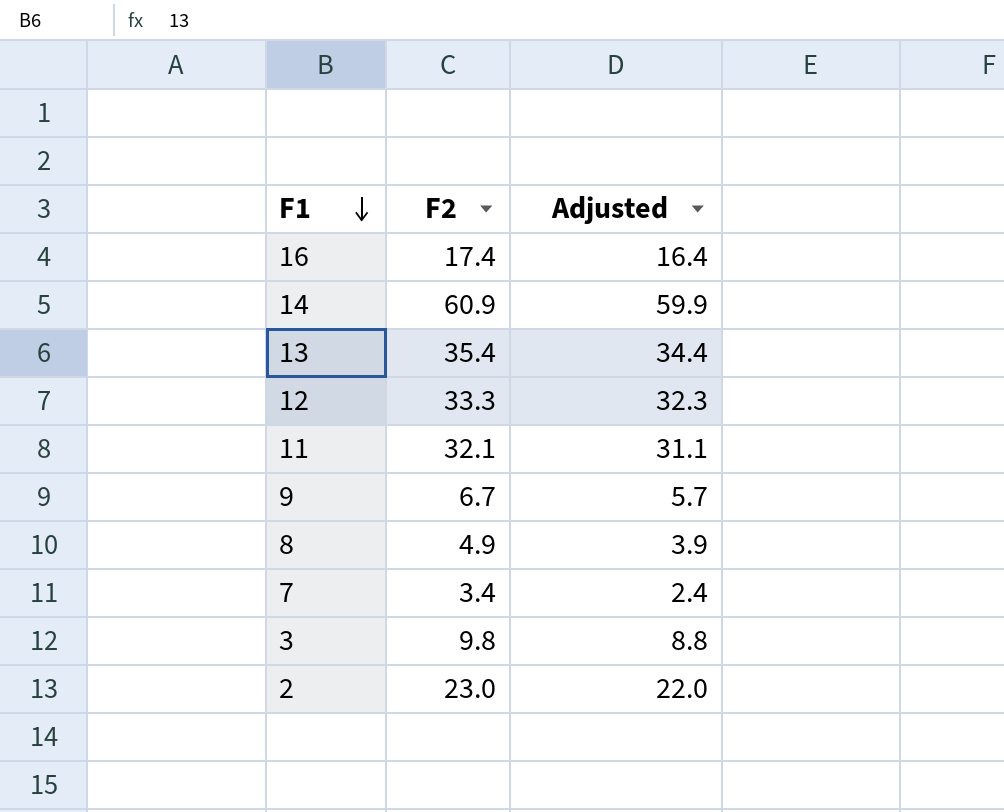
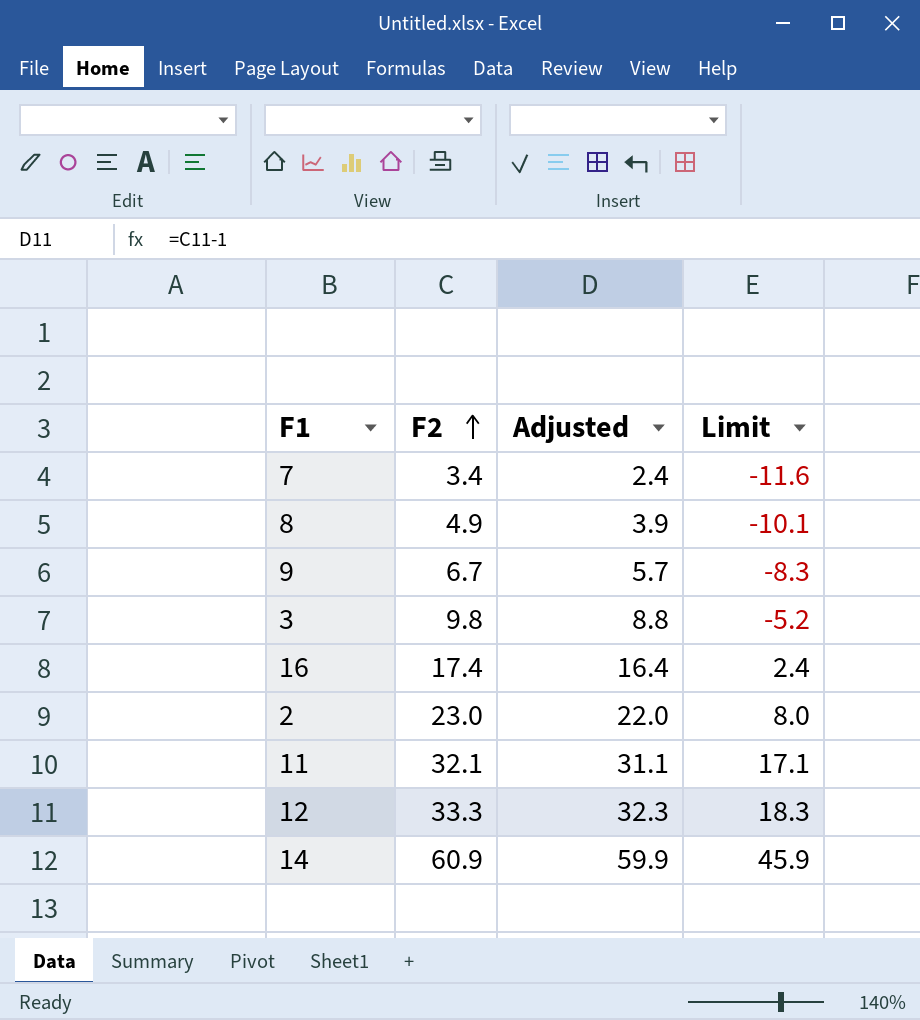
row order: F1 descending -> F2 ascending
column Limit | formula: none -> [F2] - 15
row 13: 35.4 | 34.4 -> none

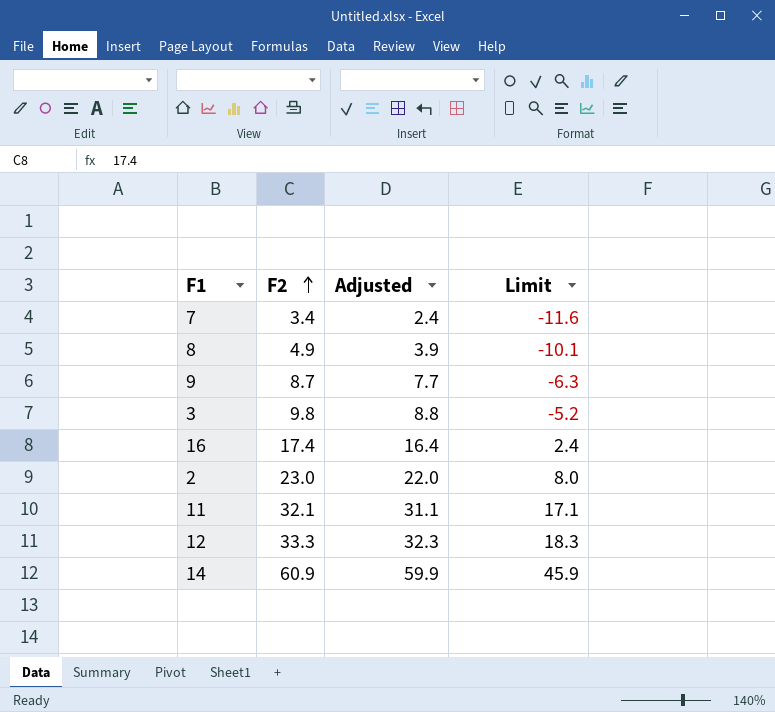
9 | F2: 6.7 -> 8.7
9 | Adjusted: 5.7 -> 7.7
9 | Limit: -8.3 -> -6.3

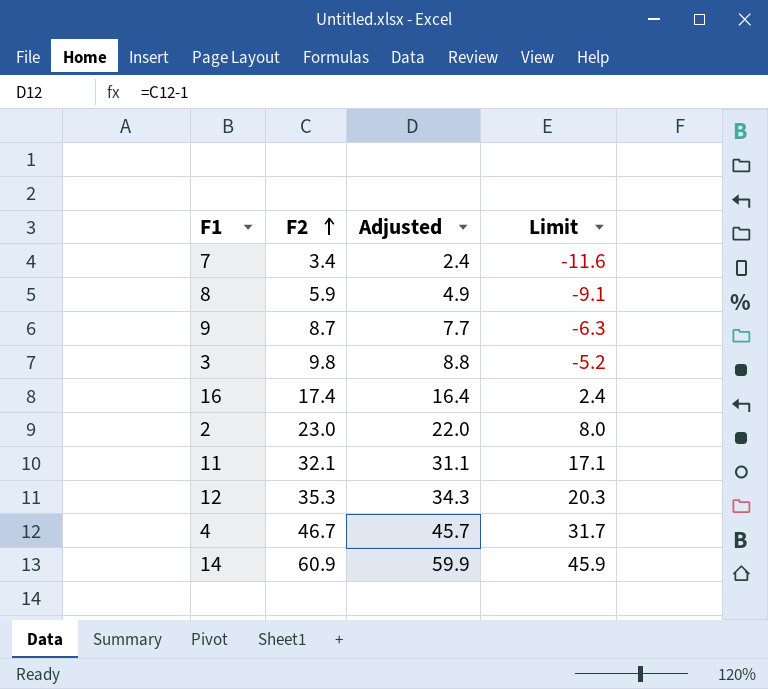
8 | F2: 4.9 -> 5.9
8 | Adjusted: 3.9 -> 4.9
8 | Limit: -10.1 -> -9.1
12 | F2: 33.3 -> 35.3
12 | Adjusted: 32.3 -> 34.3
12 | Limit: 18.3 -> 20.3
row 4: none -> 46.7 | 45.7 | 31.7

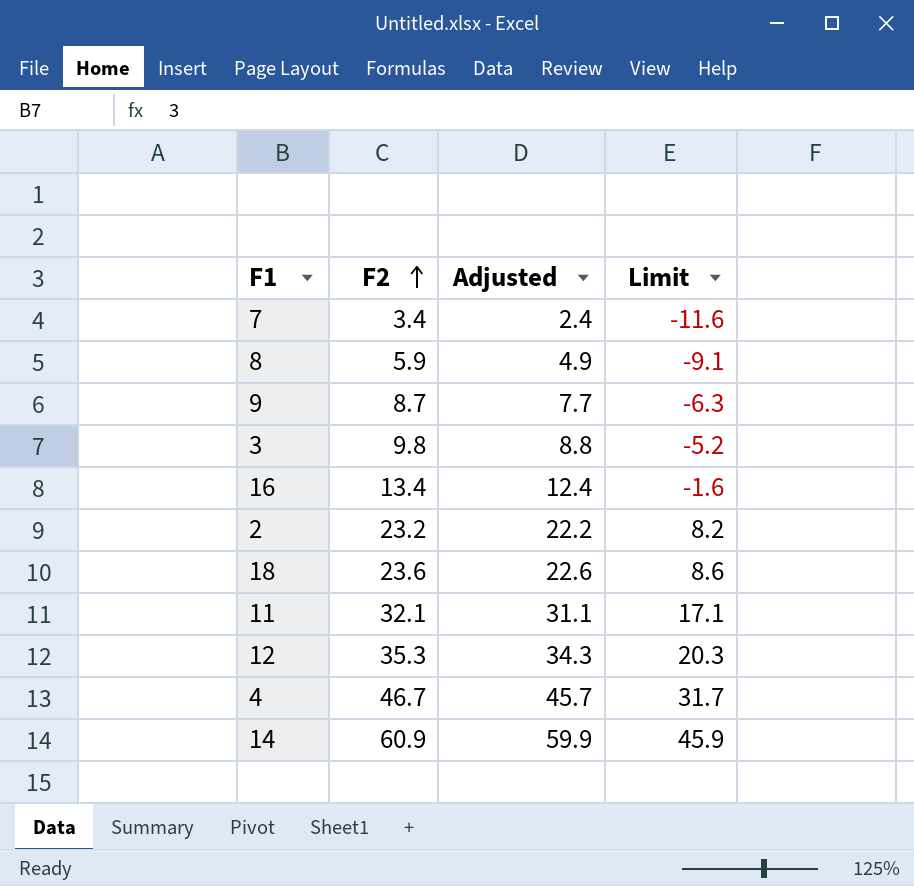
16 | F2: 17.4 -> 13.4
16 | Adjusted: 16.4 -> 12.4
16 | Limit: 2.4 -> -1.6
2 | F2: 23.0 -> 23.2
2 | Adjusted: 22.0 -> 22.2
2 | Limit: 8.0 -> 8.2
row 18: none -> 23.6 | 22.6 | 8.6

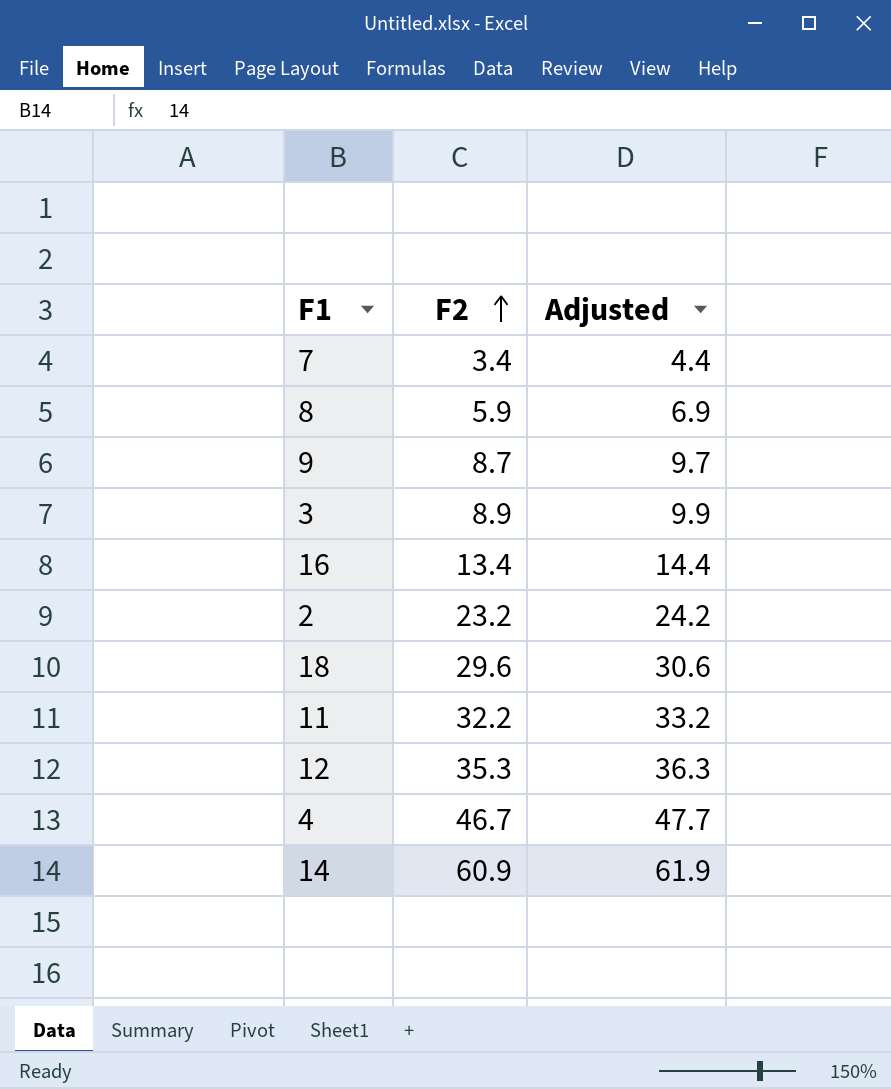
column Limit | formula: [F2] - 15 -> none
column Adjusted | formula: [F2] - 1 -> [F2] + 1
3 | F2: 9.8 -> 8.9
18 | F2: 23.6 -> 29.6
11 | F2: 32.1 -> 32.2

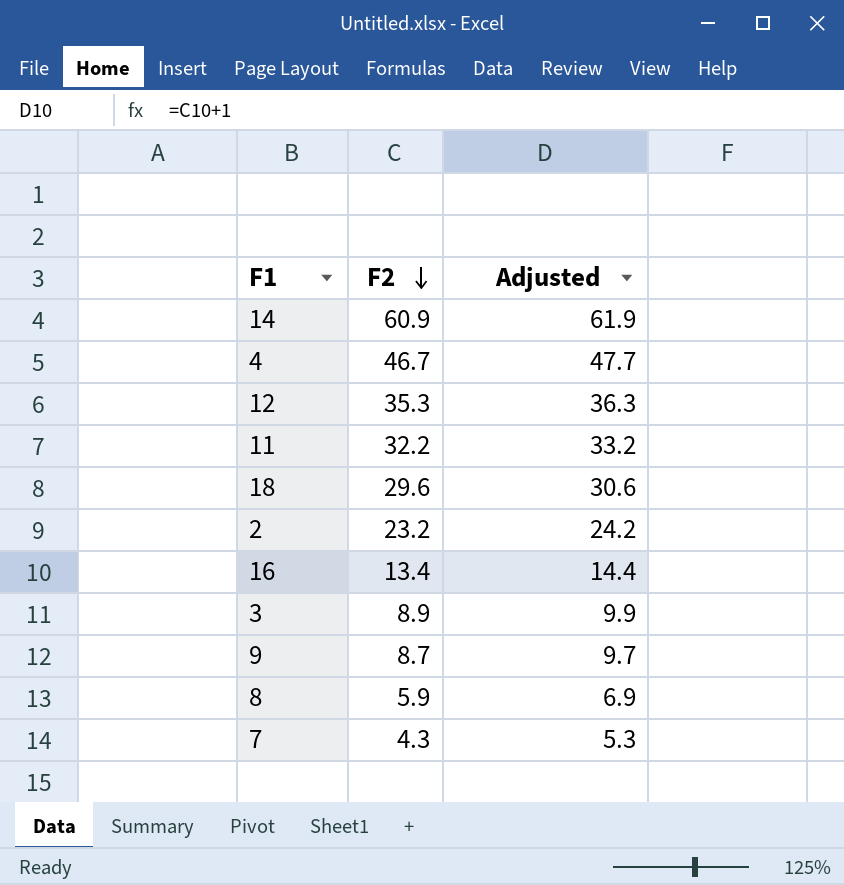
row order: F2 ascending -> F2 descending
7 | F2: 3.4 -> 4.3
7 | Adjusted: 4.4 -> 5.3

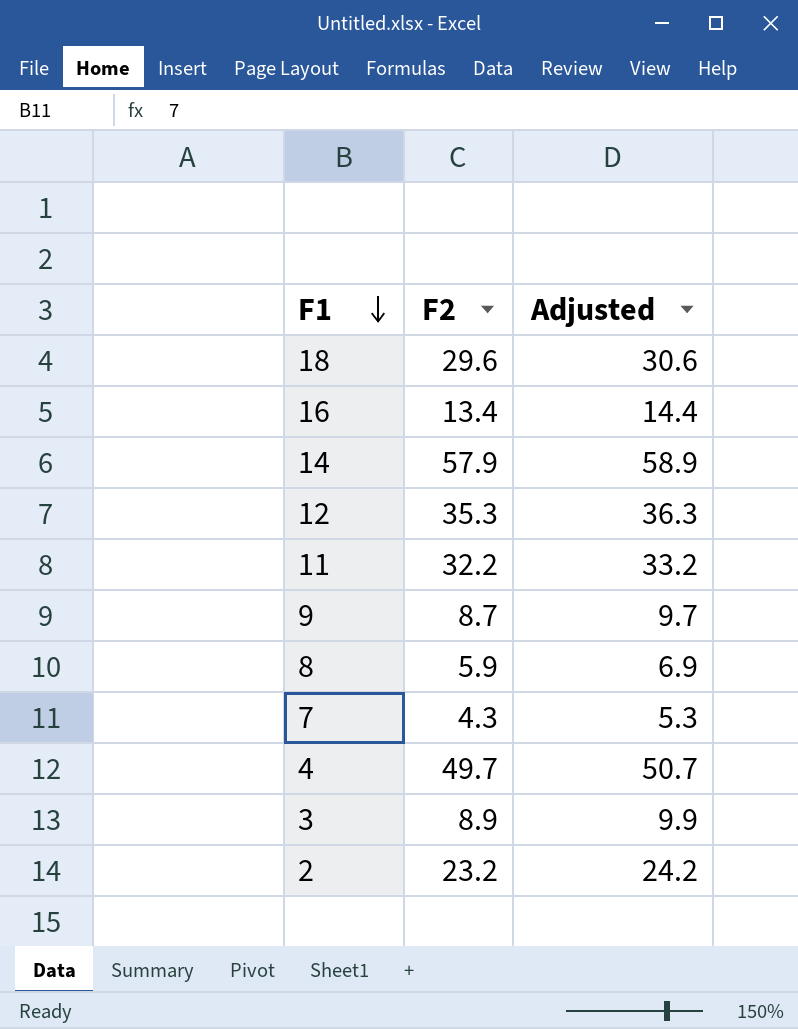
row order: F2 descending -> F1 descending
14 | F2: 60.9 -> 57.9
14 | Adjusted: 61.9 -> 58.9
4 | F2: 46.7 -> 49.7
4 | Adjusted: 47.7 -> 50.7

